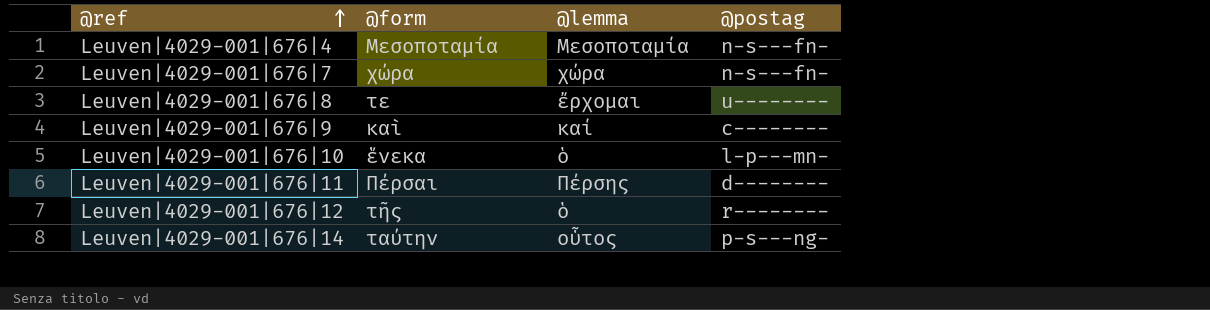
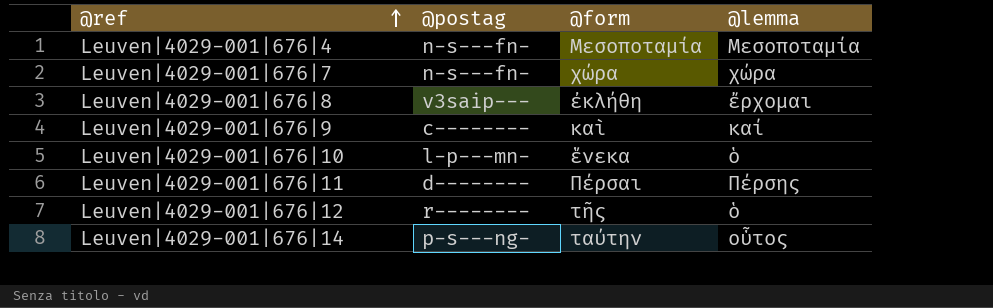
column @postag | position: 4 -> 2
Leuven|4029-001|676|8 | @postag: u-------- -> v3saip---
Leuven|4029-001|676|8 | @form: τε -> ἐκλήθη

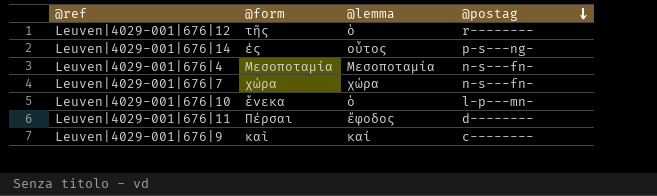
row order: @ref ascending -> @postag descending
column @postag | position: 2 -> 4
row Leuven|4029-001|676|8: v3saip--- | ἐκλήθη | ἔρχομαι -> none
Leuven|4029-001|676|14 | @form: ταύτην -> ἐς
Leuven|4029-001|676|11 | @lemma: Πέρσης -> ἔφοδος

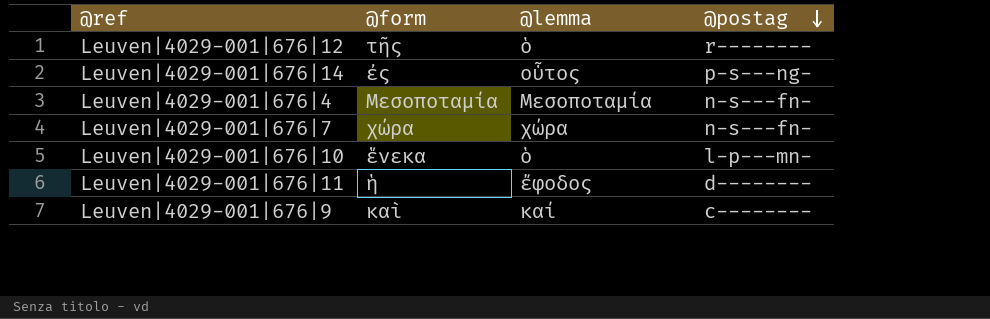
Leuven|4029-001|676|11 | @form: Πέρσαι -> ἡ

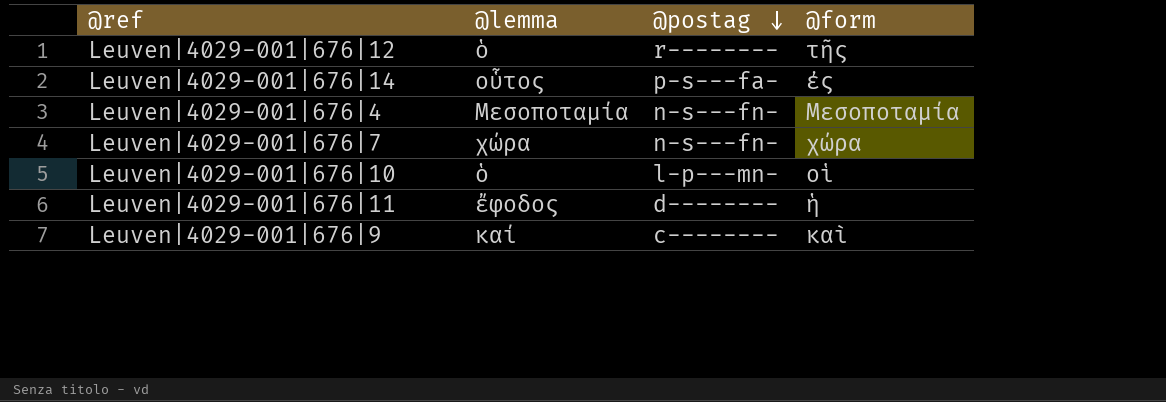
column @form | position: 2 -> 4
Leuven|4029-001|676|14 | @postag: p-s---ng- -> p-s---fa-
Leuven|4029-001|676|10 | @form: ἕνεκα -> οἱ

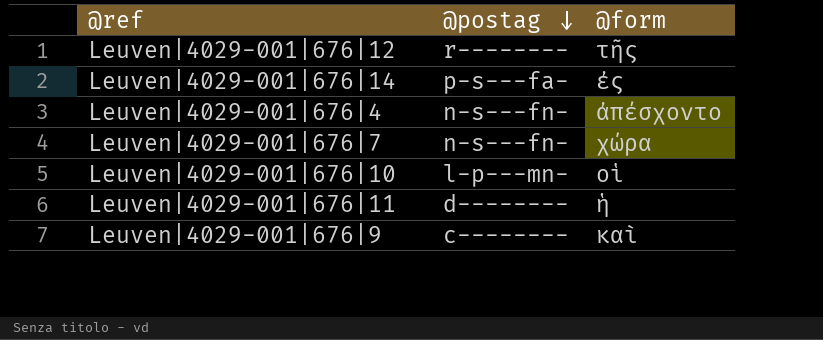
column @lemma | position: 2 -> none
Leuven|4029-001|676|4 | @form: Μεσοποταμία -> ἀπέσχοντο

